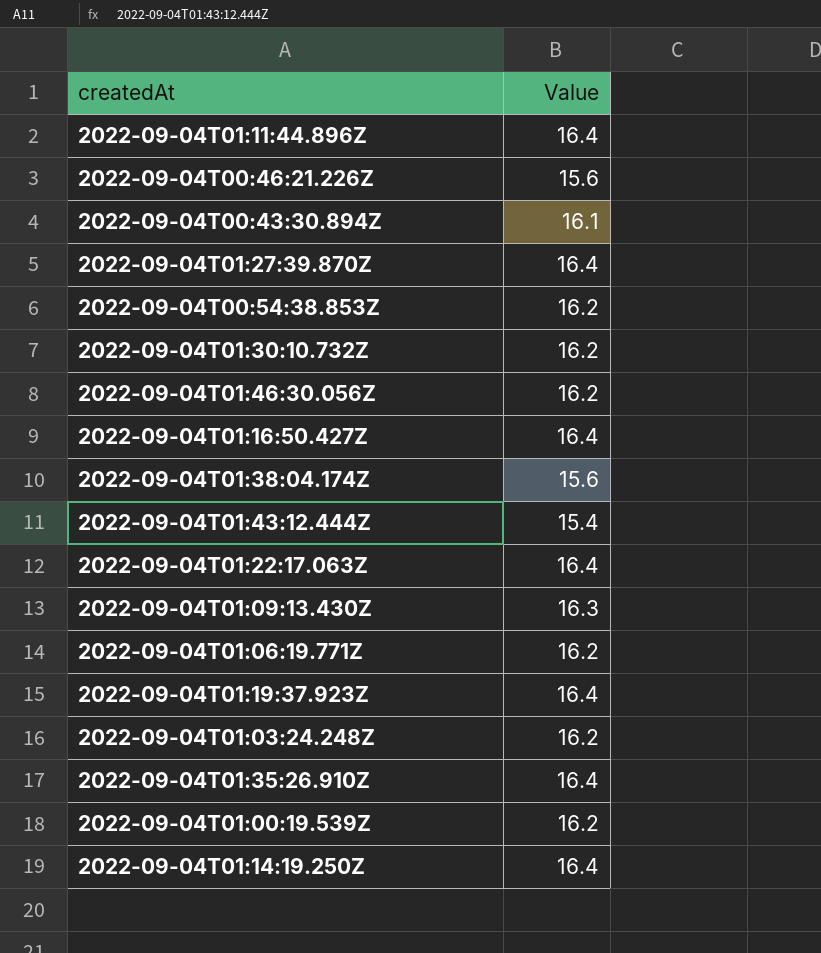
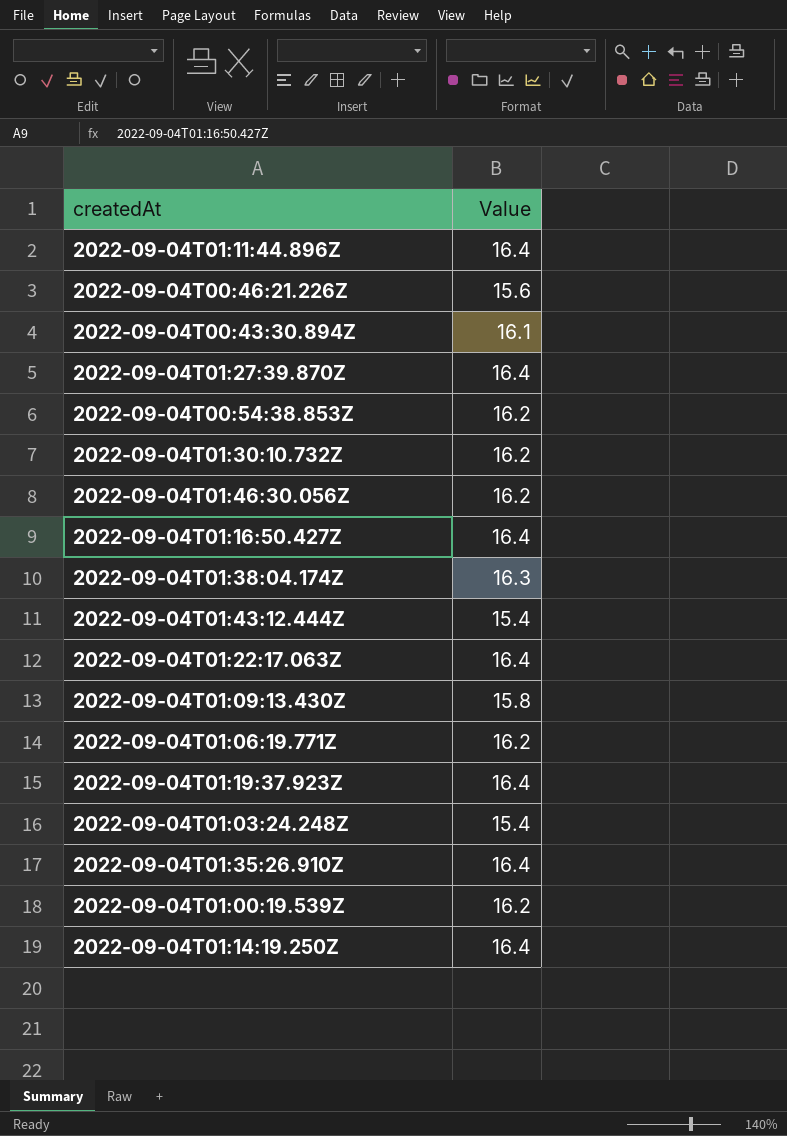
2022-09-04T01:38:04.174Z | Value: 15.6 -> 16.3
2022-09-04T01:09:13.430Z | Value: 16.3 -> 15.8
2022-09-04T01:03:24.248Z | Value: 16.2 -> 15.4

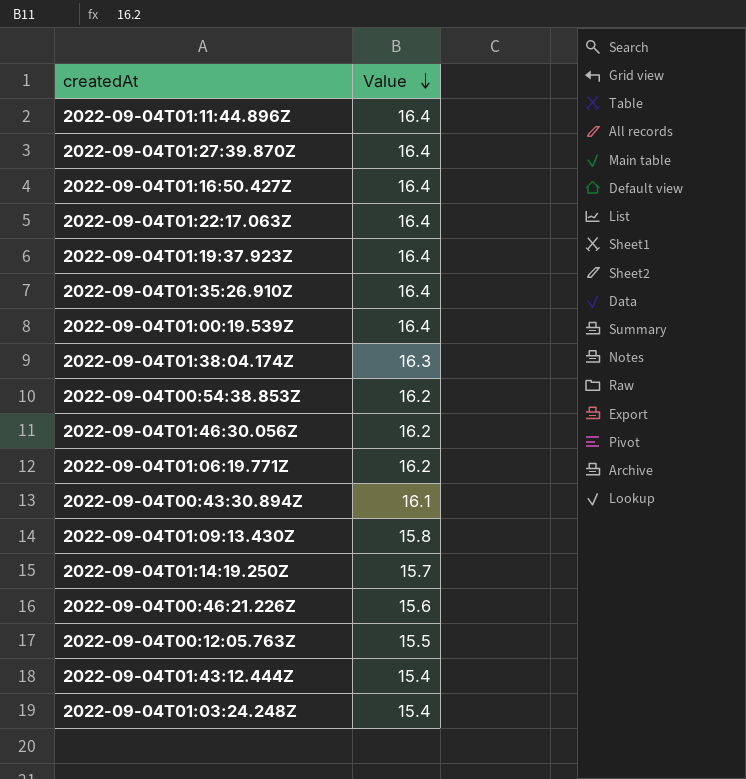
row order: none -> Value descending
row 2022-09-04T01:30:10.732Z: 16.2 -> none
2022-09-04T01:00:19.539Z | Value: 16.2 -> 16.4
2022-09-04T01:14:19.250Z | Value: 16.4 -> 15.7
row 2022-09-04T00:12:05.763Z: none -> 15.5

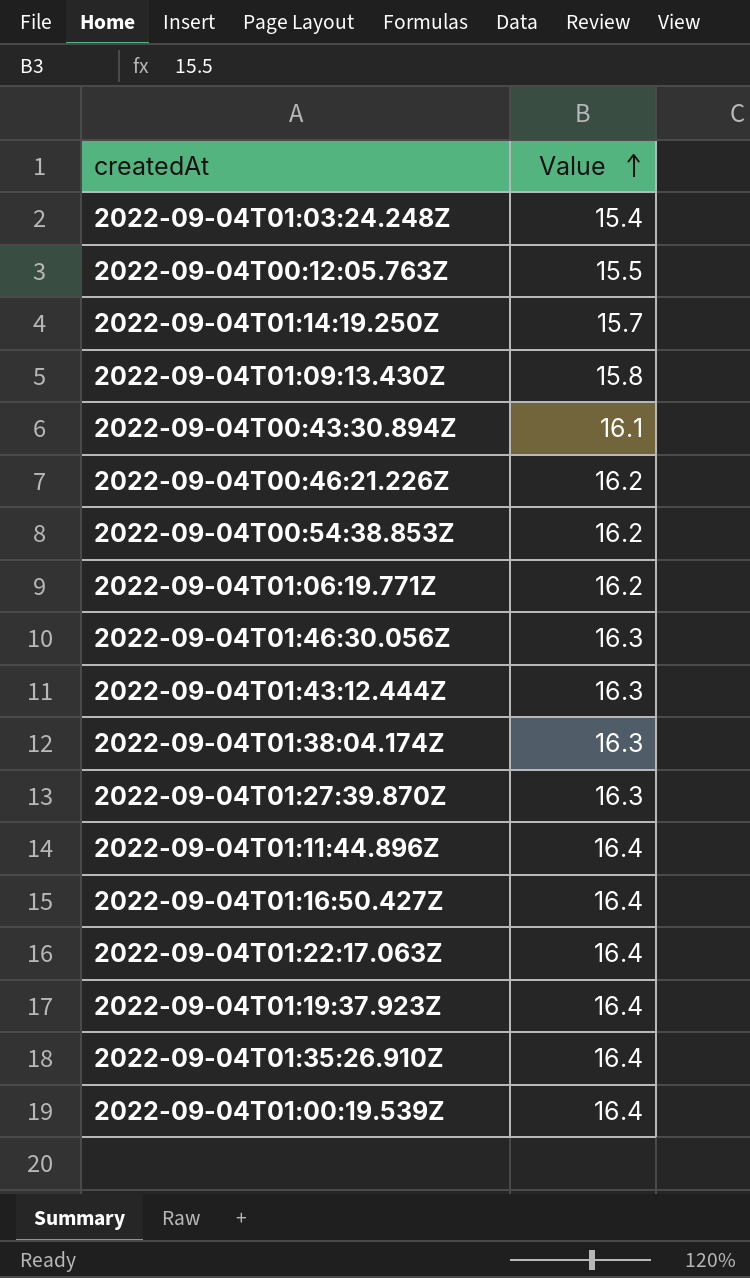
row order: Value descending -> Value ascending
2022-09-04T00:46:21.226Z | Value: 15.6 -> 16.2
2022-09-04T01:46:30.056Z | Value: 16.2 -> 16.3
2022-09-04T01:43:12.444Z | Value: 15.4 -> 16.3
2022-09-04T01:27:39.870Z | Value: 16.4 -> 16.3

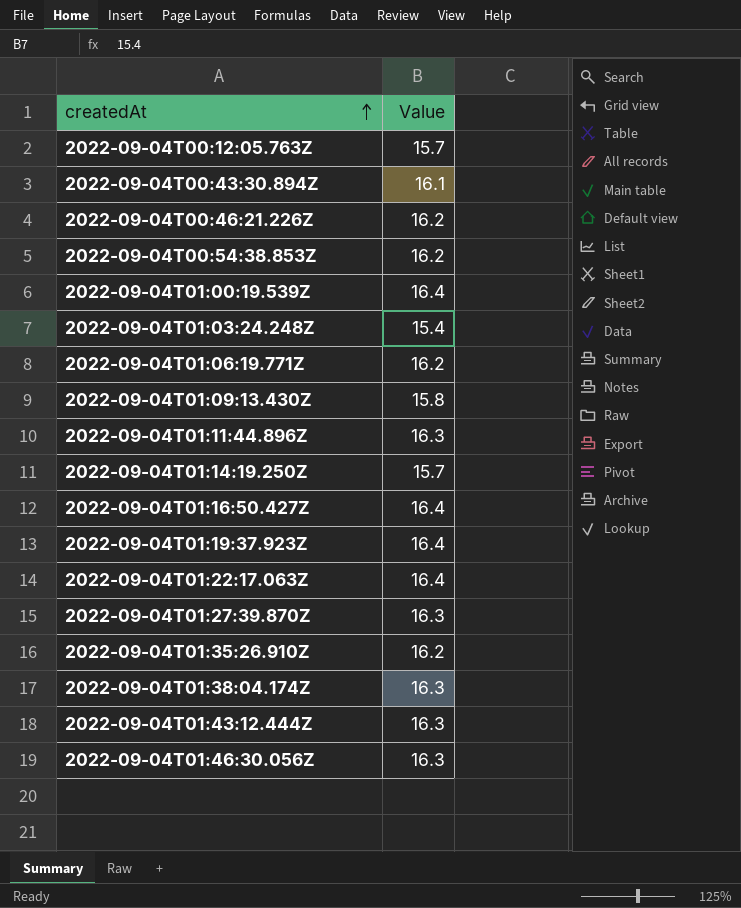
row order: Value ascending -> createdAt ascending
2022-09-04T00:12:05.763Z | Value: 15.5 -> 15.7
2022-09-04T01:11:44.896Z | Value: 16.4 -> 16.3
2022-09-04T01:35:26.910Z | Value: 16.4 -> 16.2

